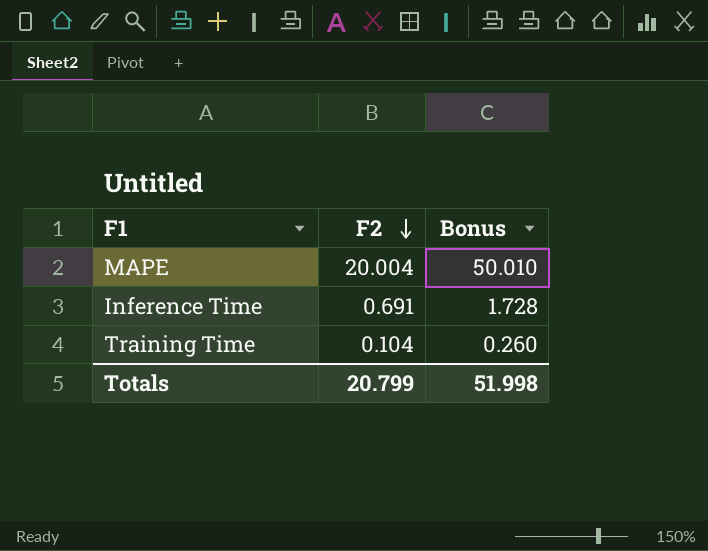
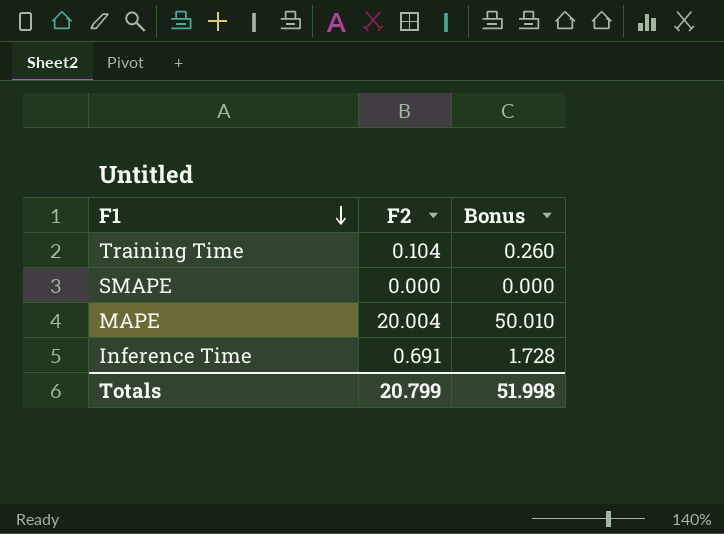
row order: F2 descending -> F1 descending
row SMAPE: none -> 0.000 | 0.000

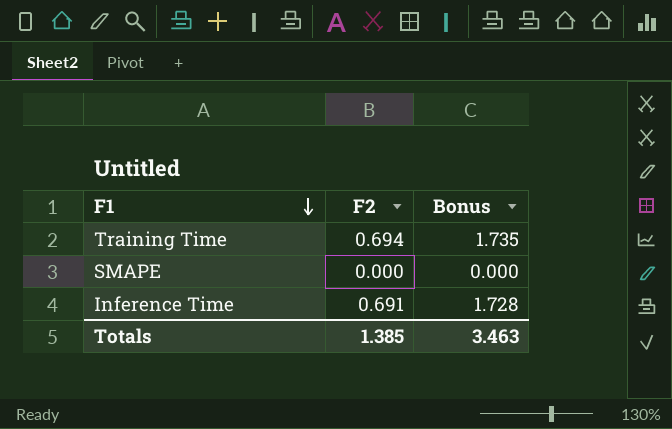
row MAPE: 20.004 | 50.010 -> none
Training Time | F2: 0.104 -> 0.694
Training Time | Bonus: 0.260 -> 1.735
Totals | F2: 20.799 -> 1.385
Totals | Bonus: 51.998 -> 3.463

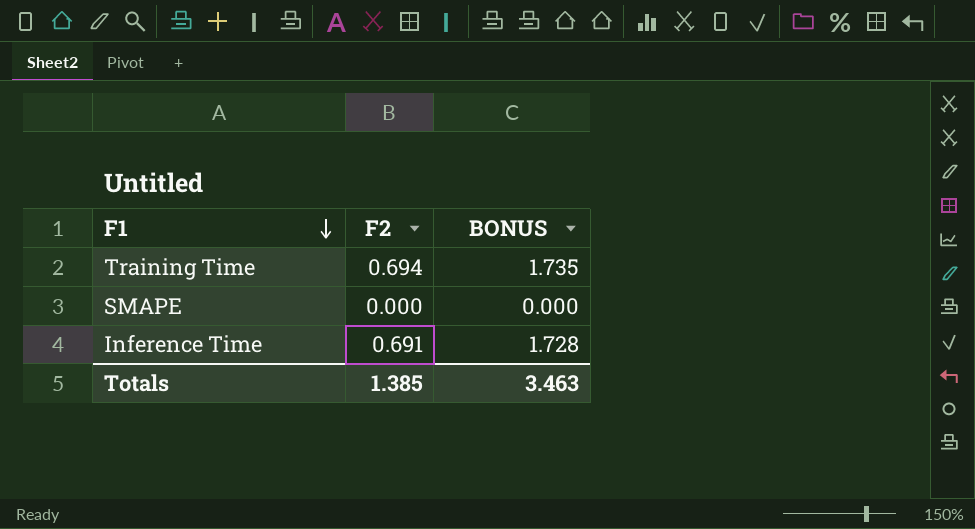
column name: Bonus -> BONUS

